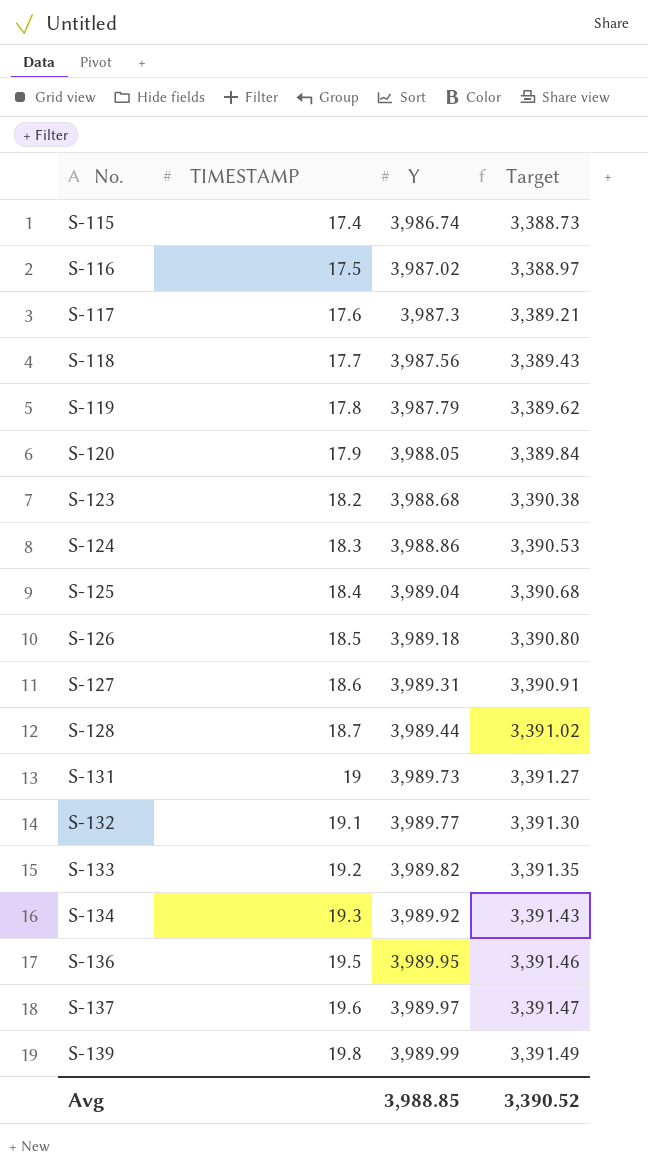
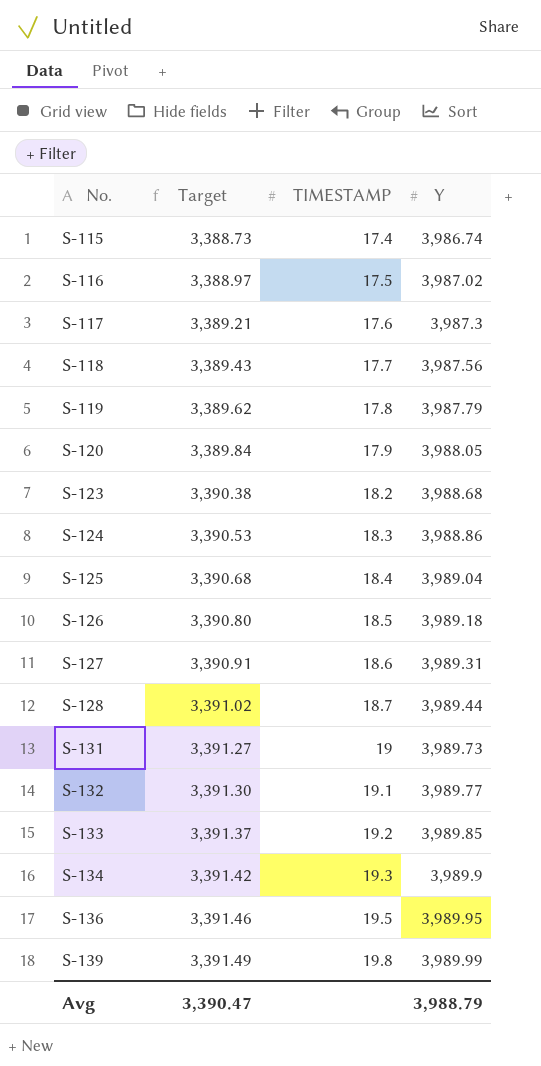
column Target | position: 4 -> 2
row S-137: 19.6 | 3,989.97 | 3,391.47 -> none
S-133 | Target: 3,391.35 -> 3,391.37
S-133 | Y: 3,989.82 -> 3,989.85
S-134 | Target: 3,391.43 -> 3,391.42
S-134 | Y: 3,989.92 -> 3,989.9
Avg | Target: 3,390.52 -> 3,390.47
Avg | Y: 3,988.85 -> 3,988.79

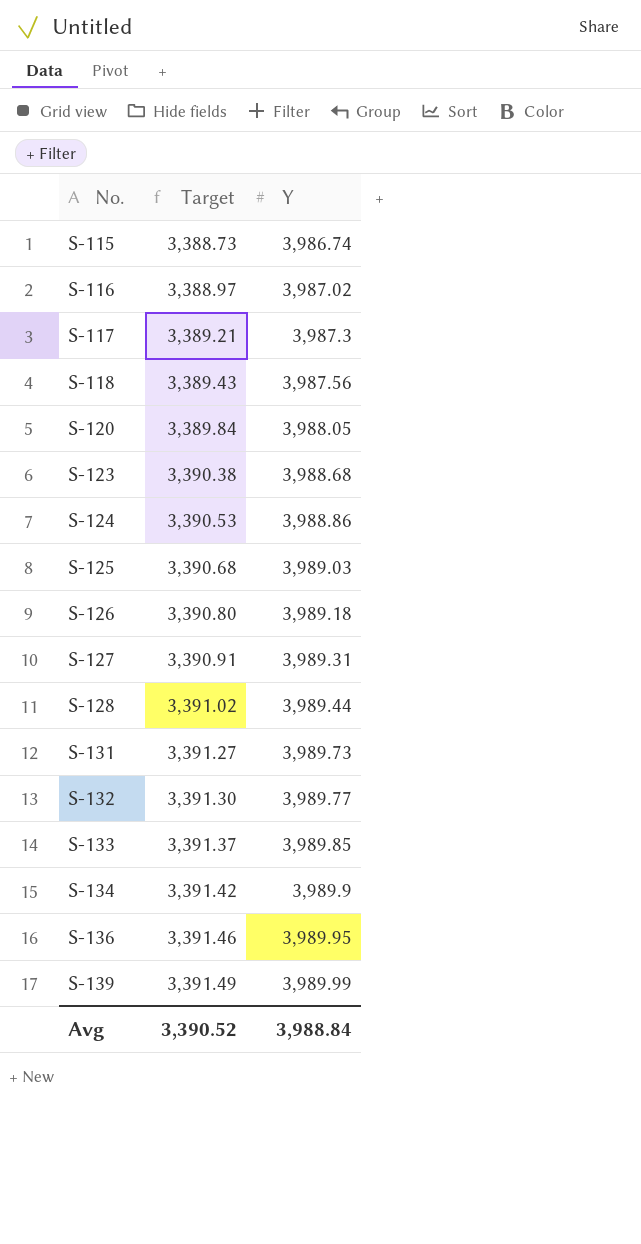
column TIMESTAMP | position: 3 -> none
row S-119: 3,389.62 | 17.8 | 3,987.79 -> none
S-125 | Y: 3,989.04 -> 3,989.03
Avg | Target: 3,390.47 -> 3,390.52
Avg | Y: 3,988.79 -> 3,988.84

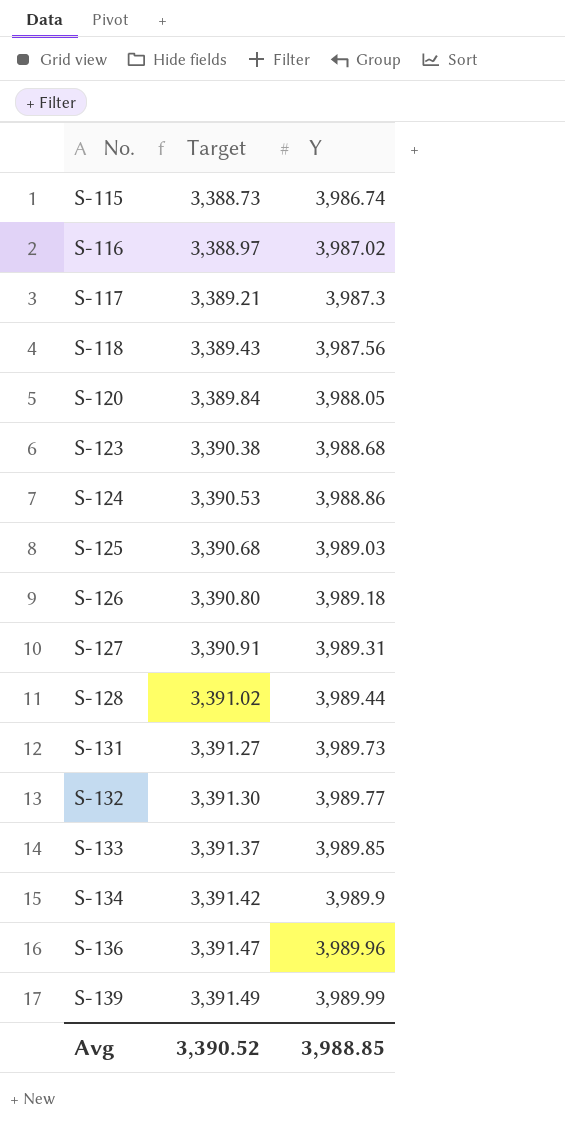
S-136 | Target: 3,391.46 -> 3,391.47
S-136 | Y: 3,989.95 -> 3,989.96
Avg | Y: 3,988.84 -> 3,988.85

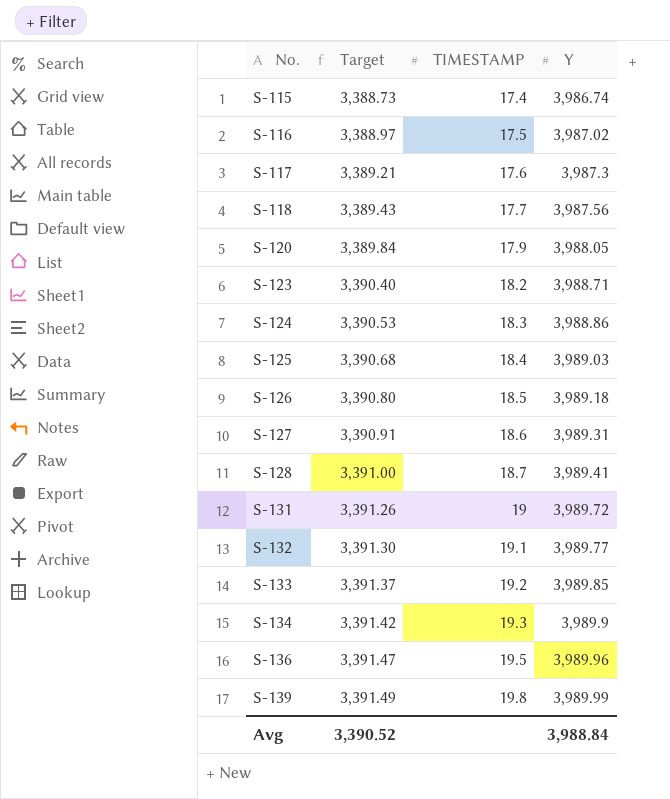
column TIMESTAMP | position: none -> 3
S-123 | Target: 3,390.38 -> 3,390.40
S-123 | Y: 3,988.68 -> 3,988.71
S-128 | Target: 3,391.02 -> 3,391.00
S-128 | Y: 3,989.44 -> 3,989.41
S-131 | Target: 3,391.27 -> 3,391.26
S-131 | Y: 3,989.73 -> 3,989.72
Avg | Y: 3,988.85 -> 3,988.84

